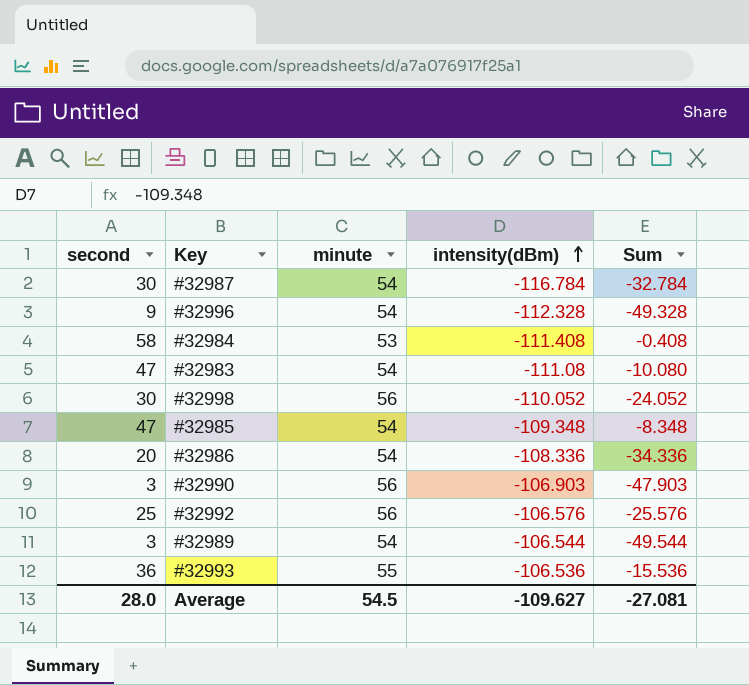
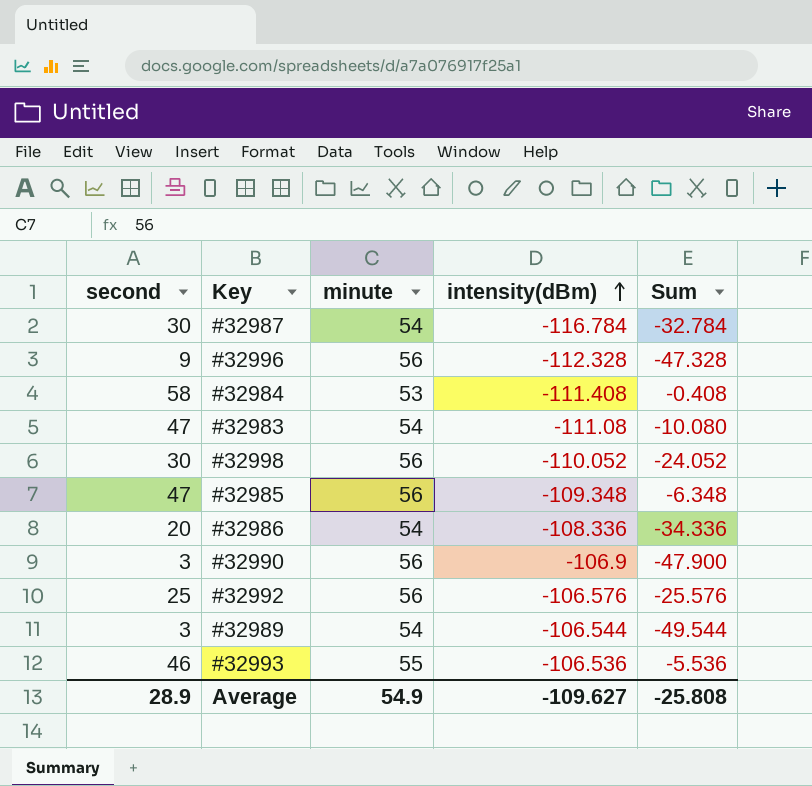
#32996 | minute: 54 -> 56
#32996 | Sum: -49.328 -> -47.328
#32985 | minute: 54 -> 56
#32985 | Sum: -8.348 -> -6.348
#32990 | intensity(dBm): -106.903 -> -106.9
#32990 | Sum: -47.903 -> -47.900
#32993 | second: 36 -> 46
#32993 | Sum: -15.536 -> -5.536
Average | second: 28.0 -> 28.9
Average | minute: 54.5 -> 54.9
Average | Sum: -27.081 -> -25.808

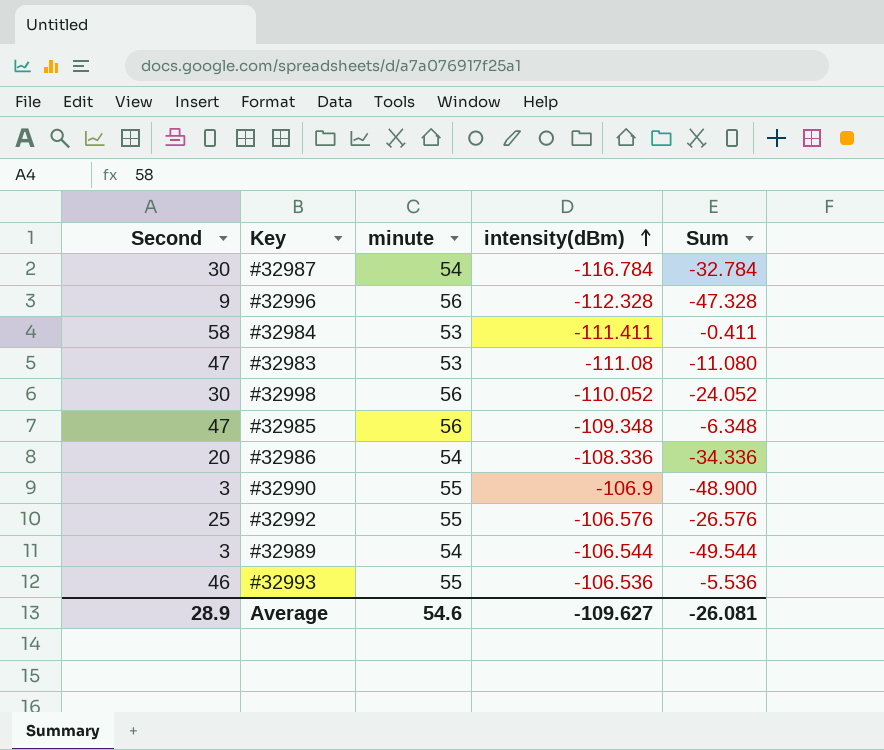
column name: second -> Second
#32984 | intensity(dBm): -111.408 -> -111.411
#32984 | Sum: -0.408 -> -0.411
#32983 | minute: 54 -> 53
#32983 | Sum: -10.080 -> -11.080
#32990 | minute: 56 -> 55
#32990 | Sum: -47.900 -> -48.900
#32992 | minute: 56 -> 55
#32992 | Sum: -25.576 -> -26.576
Average | minute: 54.9 -> 54.6
Average | Sum: -25.808 -> -26.081

